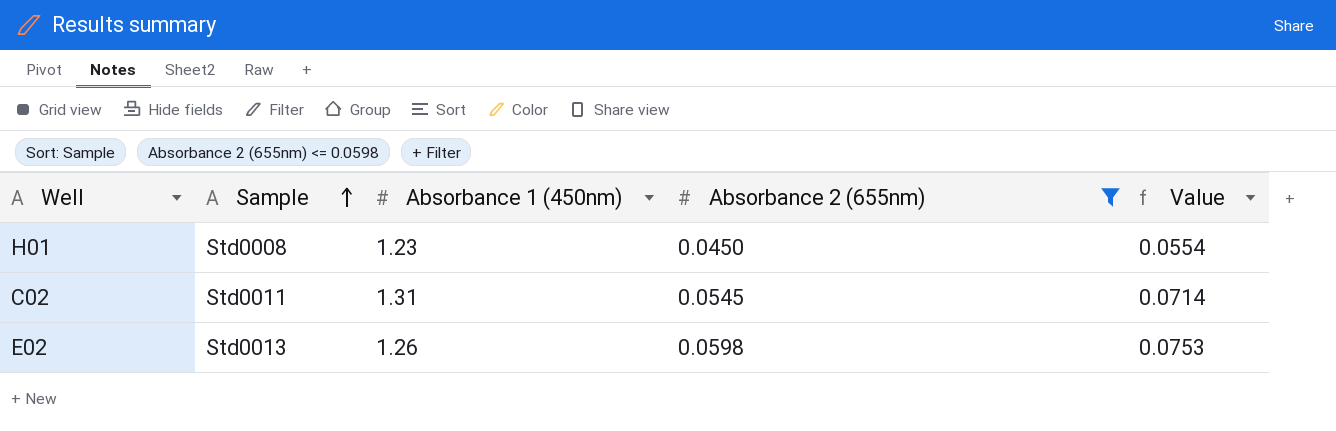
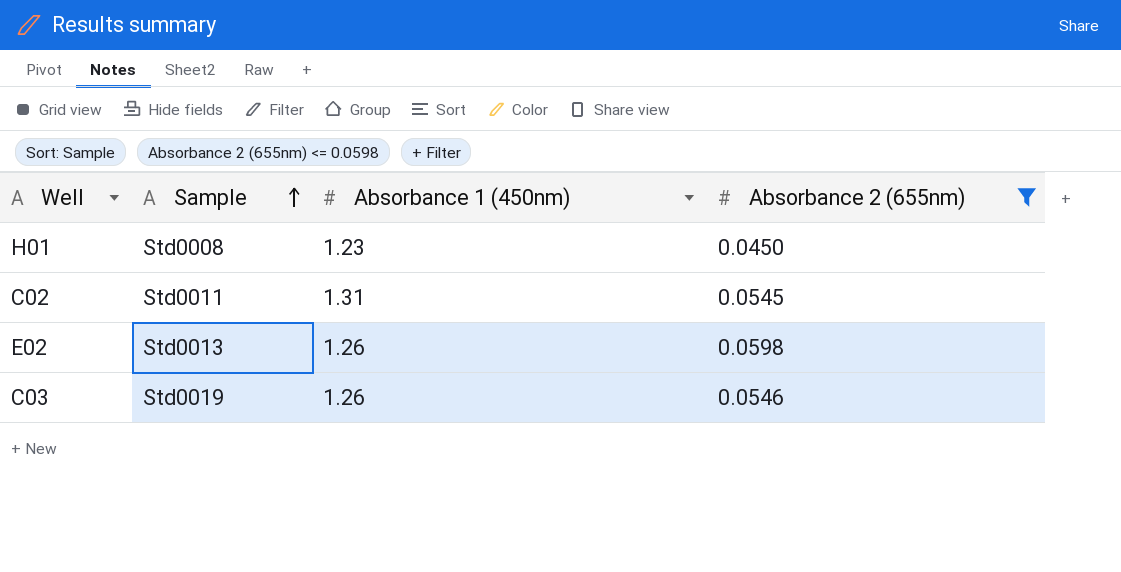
column Value | formula: [Absorbance 1 (450nm)] * [Absorbance 2 (655nm)] -> none
row C03: none -> Std0019 | 1.26 | 0.0546

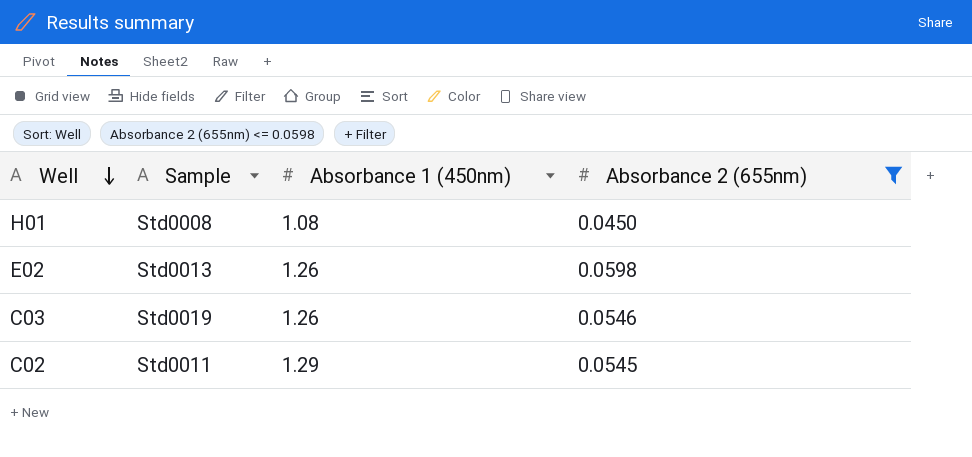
row order: Sample ascending -> Well descending
H01 | Absorbance 1 (450nm): 1.23 -> 1.08
C02 | Absorbance 1 (450nm): 1.31 -> 1.29

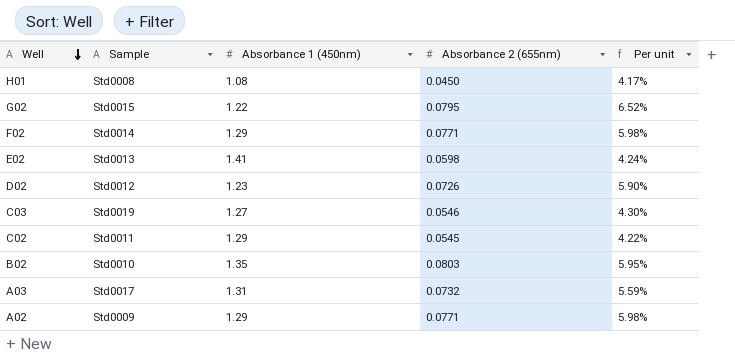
filter: Absorbance 2 (655nm) <= 0.0598 -> none
column Per unit | formula: none -> [Absorbance 2 (655nm)] / [Absorbance 1 (450nm)]
E02 | Absorbance 1 (450nm): 1.26 -> 1.41
C03 | Absorbance 1 (450nm): 1.26 -> 1.27

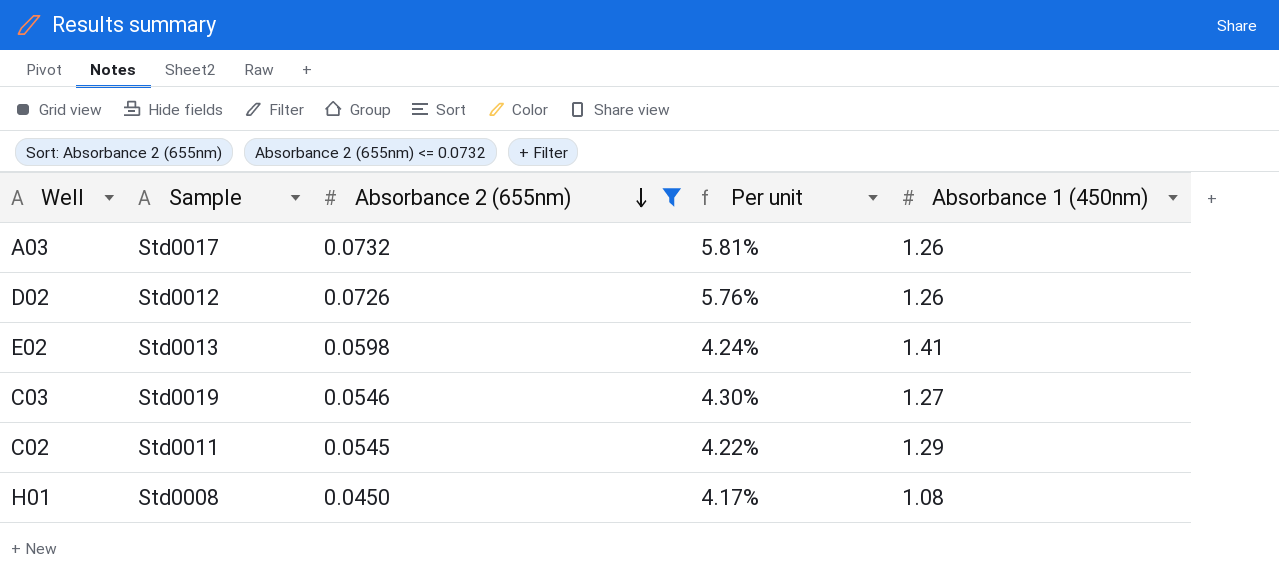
filter: none -> Absorbance 2 (655nm) <= 0.0732
row order: Well descending -> Absorbance 2 (655nm) descending
column Absorbance 1 (450nm) | position: 3 -> 5
A03 | Per unit: 5.59% -> 5.81%
A03 | Absorbance 1 (450nm): 1.31 -> 1.26
D02 | Per unit: 5.90% -> 5.76%
D02 | Absorbance 1 (450nm): 1.23 -> 1.26

